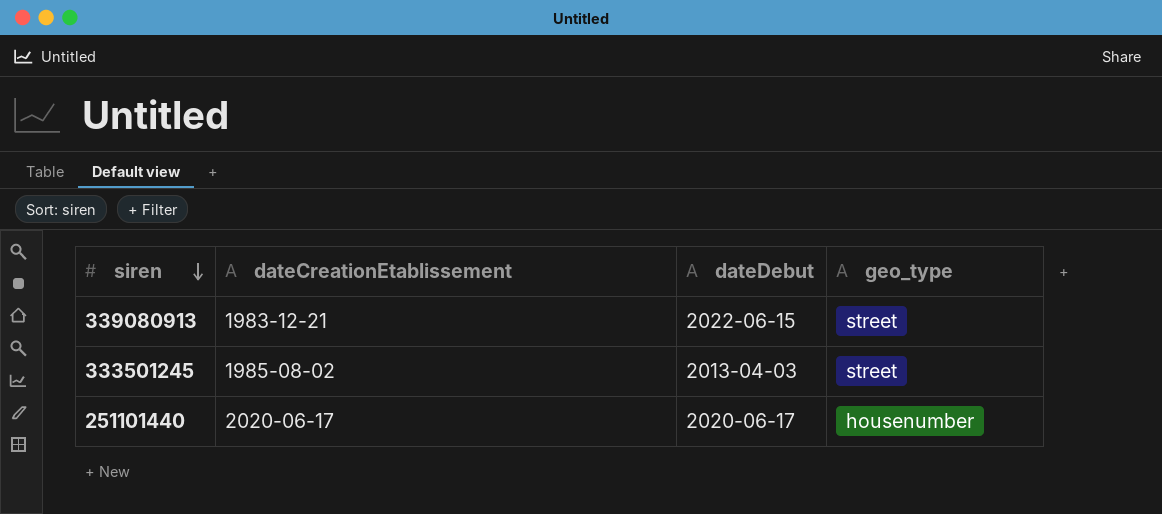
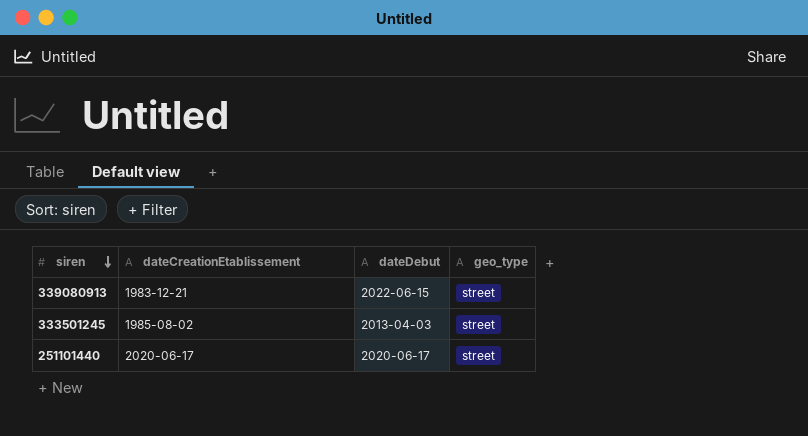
251101440 | geo_type: housenumber -> street

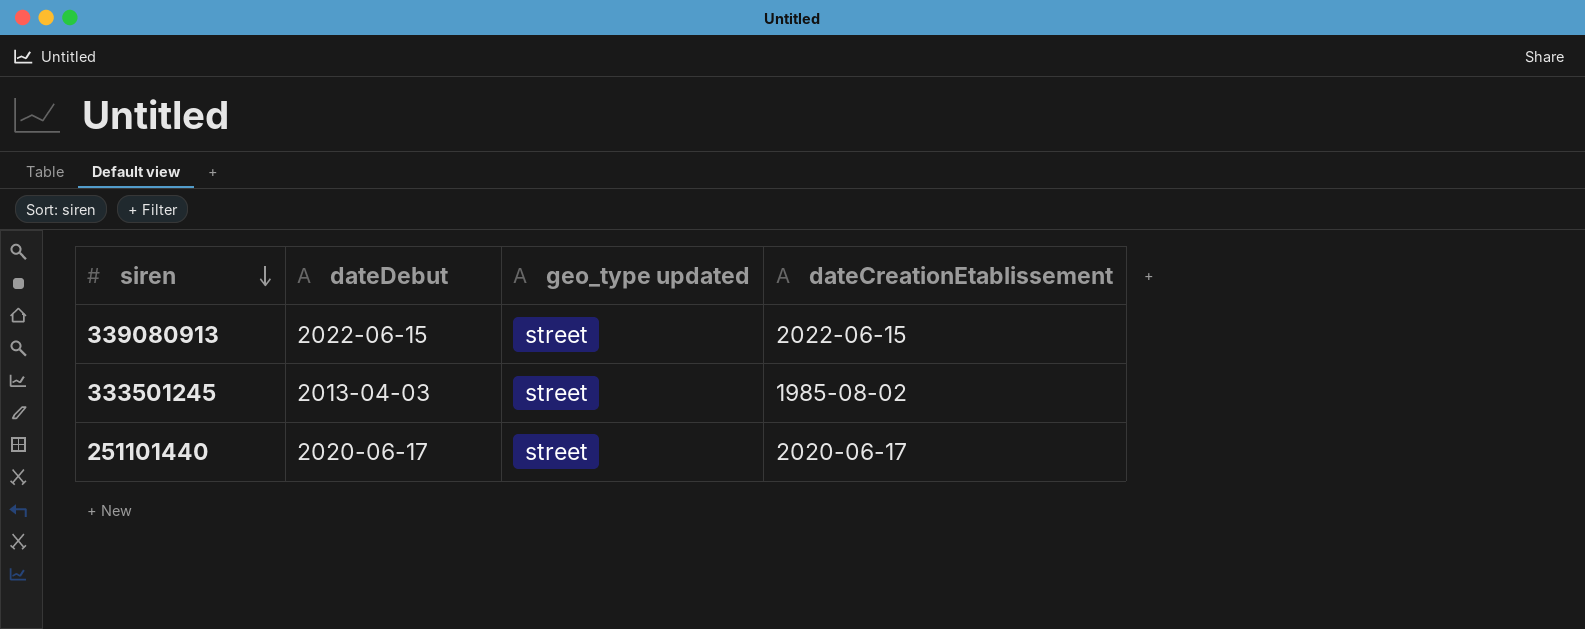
column name: geo_type -> geo_type updated
column dateCreationEtablissement | position: 2 -> 4
339080913 | dateCreationEtablissement: 1983-12-21 -> 2022-06-15

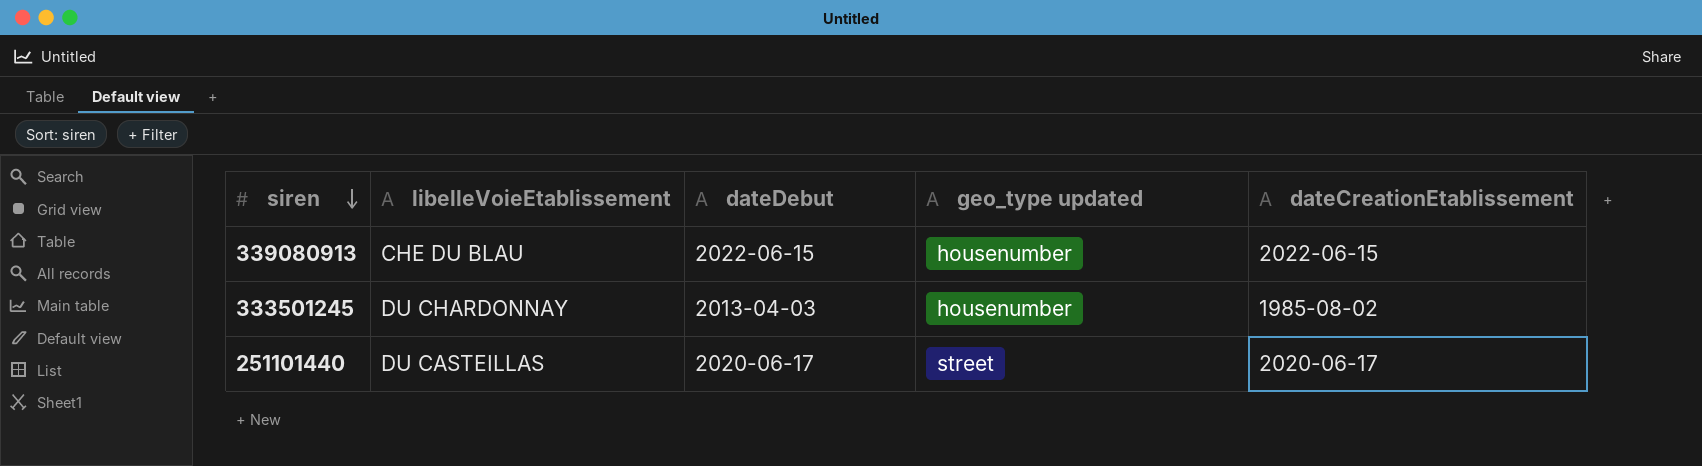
column libelleVoieEtablissement | position: none -> 2
339080913 | geo_type updated: street -> housenumber
333501245 | geo_type updated: street -> housenumber

